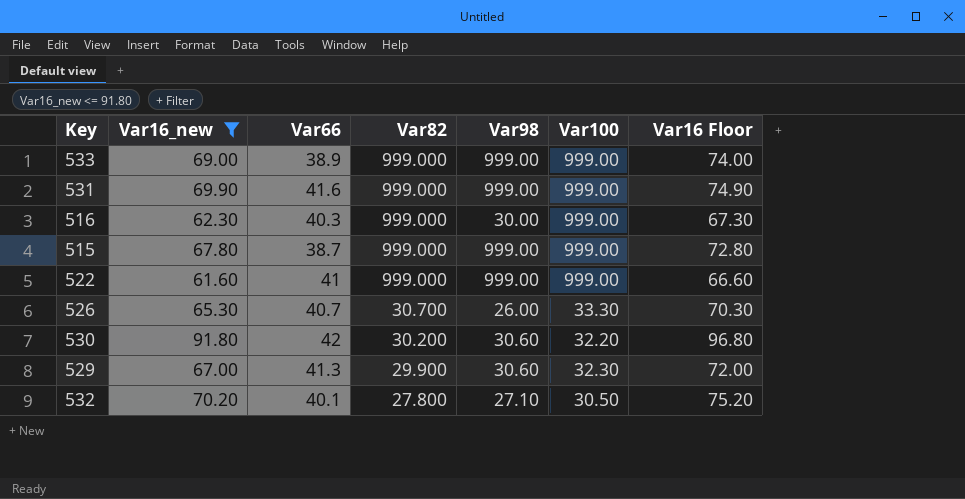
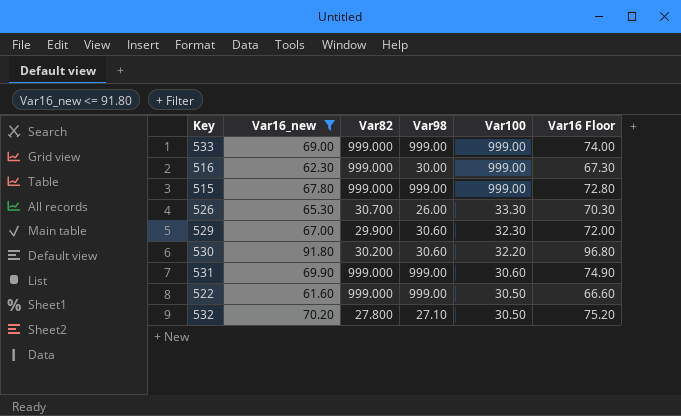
row order: Var82 descending -> Var100 descending
column Var66 | position: 3 -> none
531 | Var100: 999.00 -> 30.60
522 | Var100: 999.00 -> 30.50

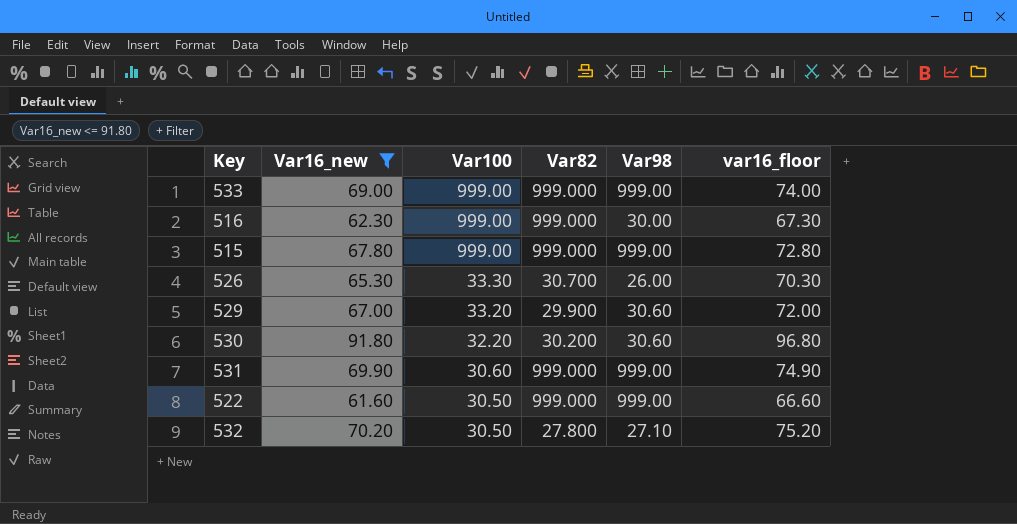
column Var100 | position: 5 -> 3
column name: Var16 Floor -> var16_floor
529 | Var100: 32.30 -> 33.20

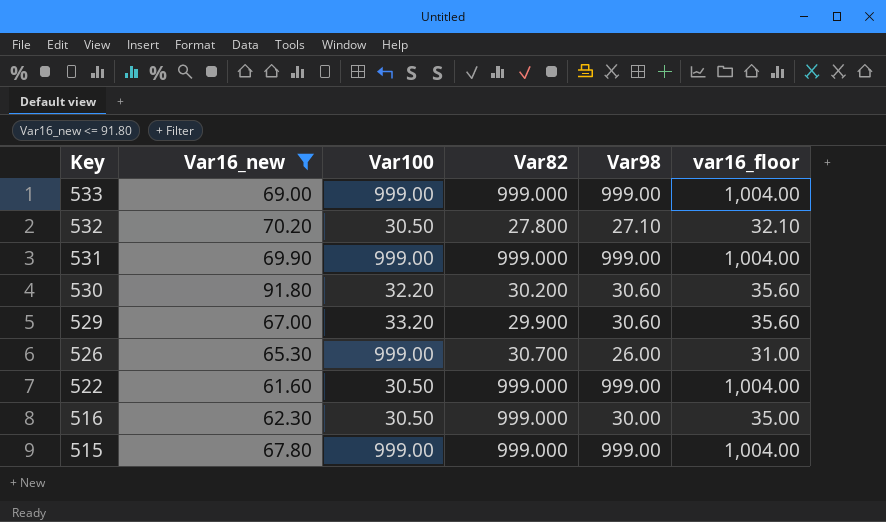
row order: Var100 descending -> Key descending
column var16_floor | formula: [Var16_new] + 5 -> [Var98] + 5
531 | Var100: 30.60 -> 999.00
526 | Var100: 33.30 -> 999.00
516 | Var100: 999.00 -> 30.50

